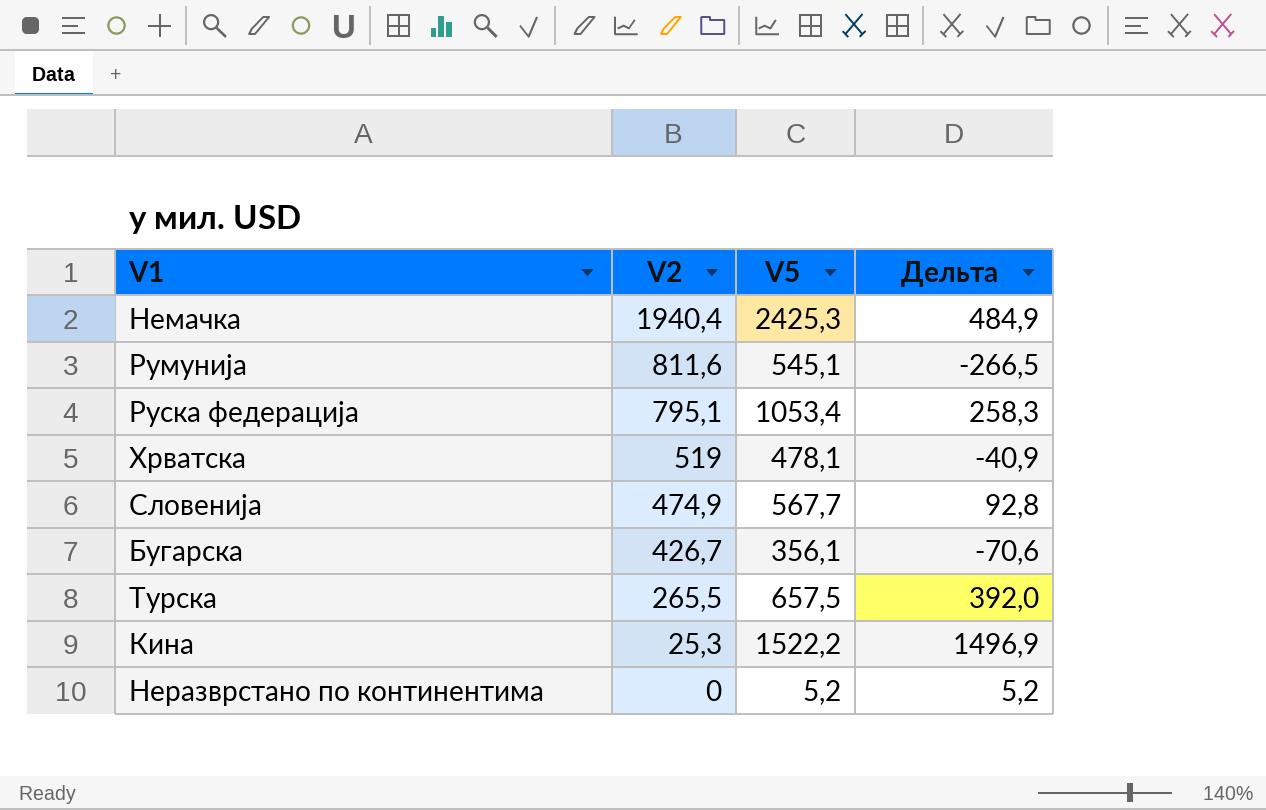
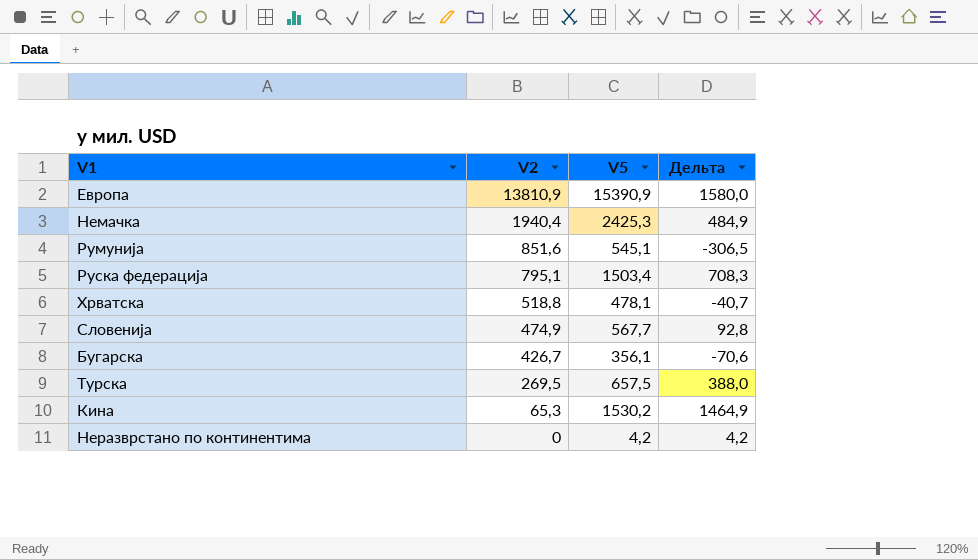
row Европа: none -> 13810,9 | 15390,9 | 1580,0
Румунија | V2: 811,6 -> 851,6
Румунија | Дельта: -266,5 -> -306,5
Руска федерација | V5: 1053,4 -> 1503,4
Руска федерација | Дельта: 258,3 -> 708,3
Хрватска | V2: 519 -> 518,8
Хрватска | Дельта: -40,9 -> -40,7
Турска | V2: 265,5 -> 269,5
Турска | Дельта: 392,0 -> 388,0
Кина | V2: 25,3 -> 65,3
Кина | V5: 1522,2 -> 1530,2
Кина | Дельта: 1496,9 -> 1464,9
Неразврстано по континентима | V5: 5,2 -> 4,2
Неразврстано по континентима | Дельта: 5,2 -> 4,2

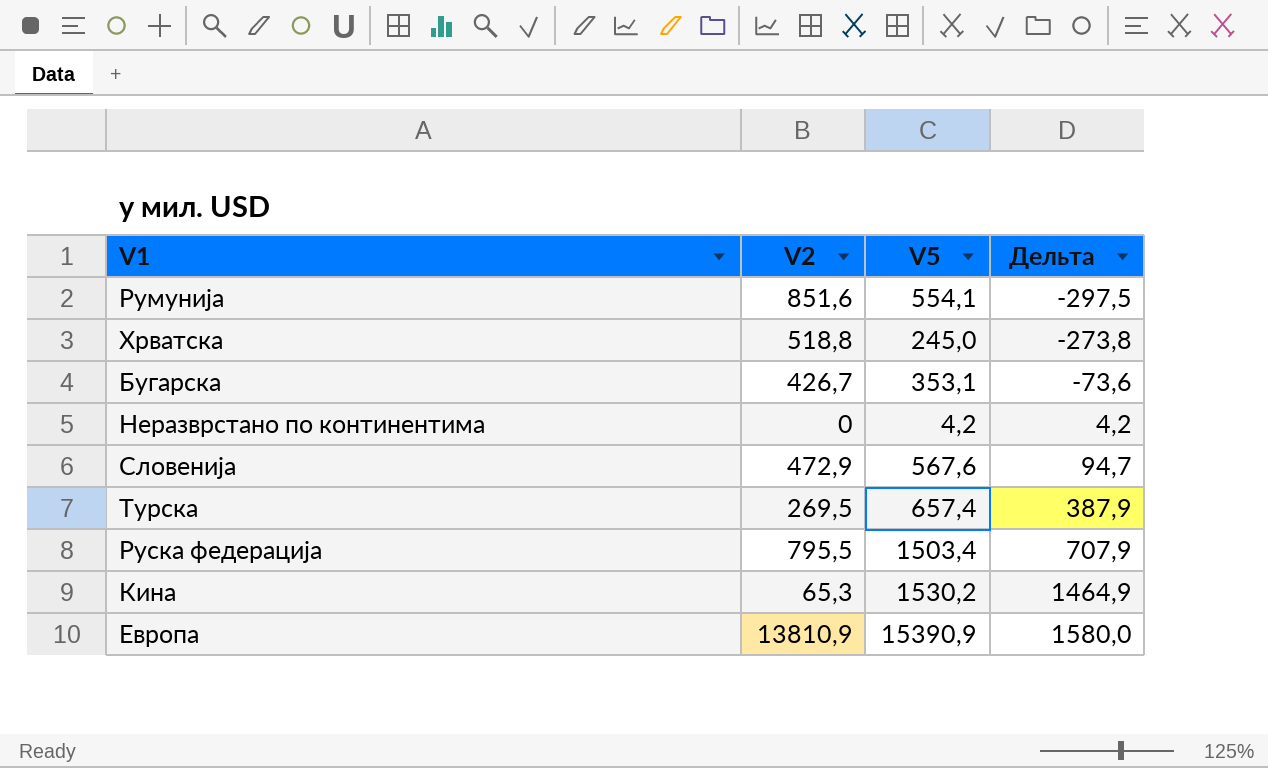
row order: V2 descending -> Дельта ascending
row Немачка: 1940,4 | 2425,3 | 484,9 -> none
Румунија | V5: 545,1 -> 554,1
Румунија | Дельта: -306,5 -> -297,5
Хрватска | V5: 478,1 -> 245,0
Хрватска | Дельта: -40,7 -> -273,8
Бугарска | V5: 356,1 -> 353,1
Бугарска | Дельта: -70,6 -> -73,6
Словенија | V2: 474,9 -> 472,9
Словенија | V5: 567,7 -> 567,6
Словенија | Дельта: 92,8 -> 94,7
Турска | V5: 657,5 -> 657,4
Турска | Дельта: 388,0 -> 387,9
Руска федерација | V2: 795,1 -> 795,5
Руска федерација | Дельта: 708,3 -> 707,9

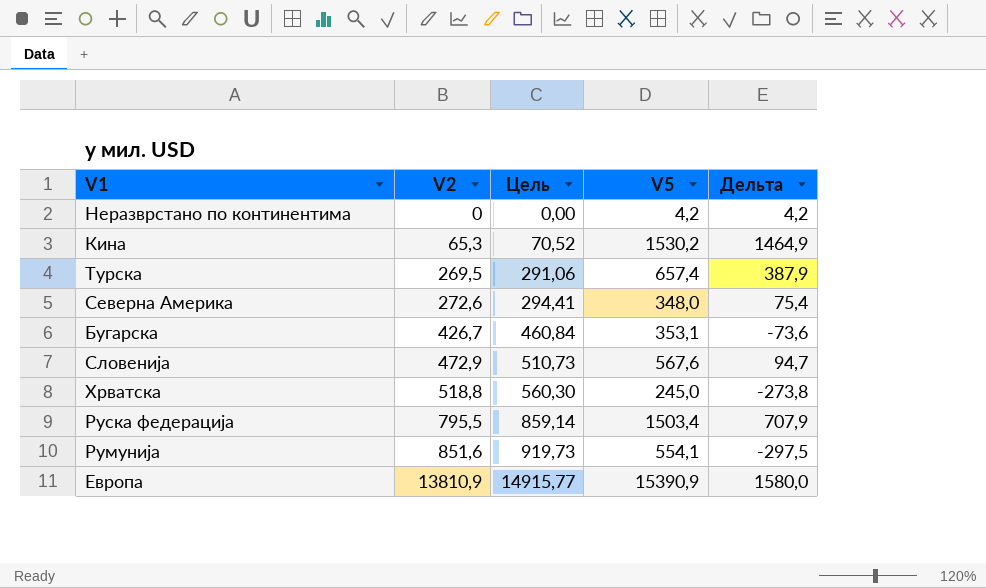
row order: Дельта ascending -> V2 ascending
column Цель | formula: none -> [V2] * 1,08
row Северна Америка: none -> 272,6 | 294,41 | 348,0 | 75,4

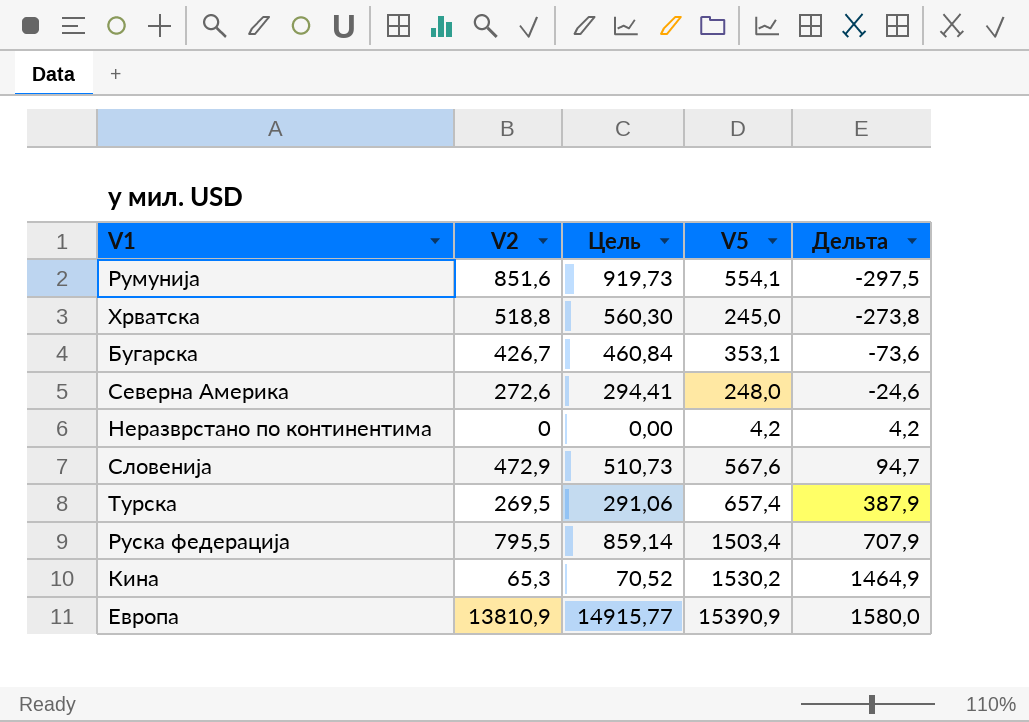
row order: V2 ascending -> Дельта ascending
Северна Америка | V5: 348,0 -> 248,0
Северна Америка | Дельта: 75,4 -> -24,6

